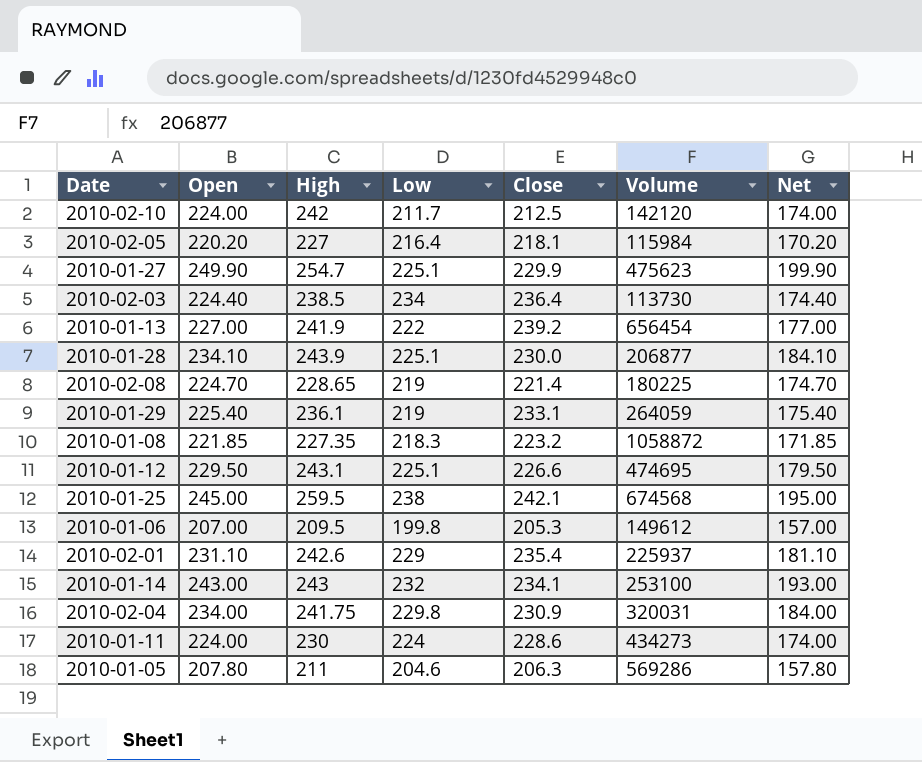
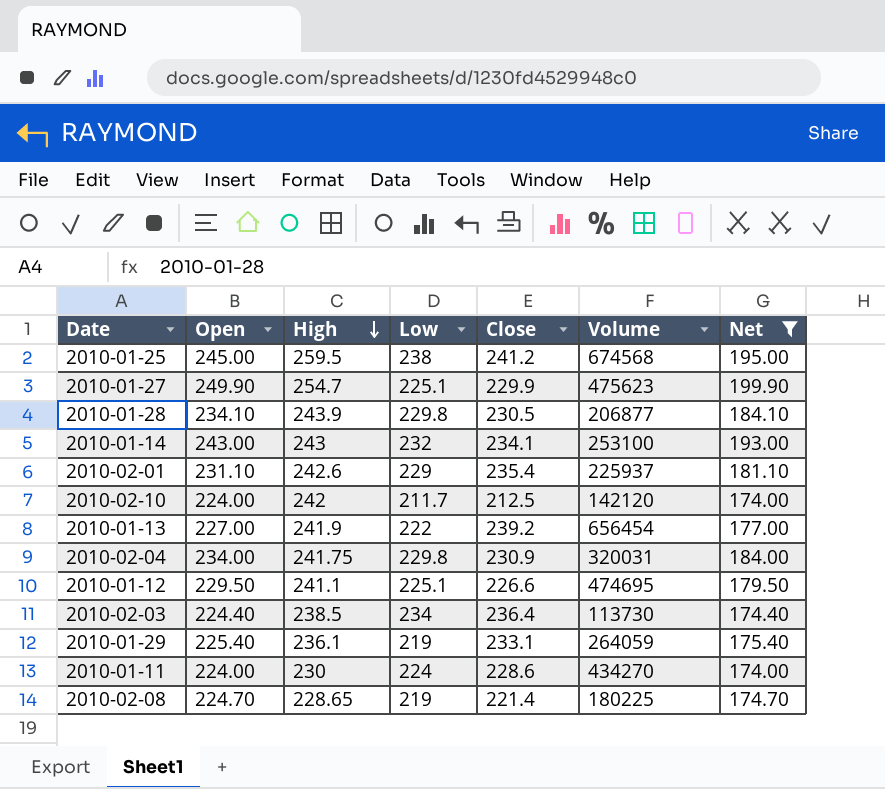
filter: none -> Net >= 174.00
row order: none -> High descending
2010-01-25 | Close: 242.1 -> 241.2
2010-01-28 | Low: 225.1 -> 229.8
2010-01-28 | Close: 230.0 -> 230.5
2010-01-12 | High: 243.1 -> 241.1
2010-01-11 | Volume: 434273 -> 434270

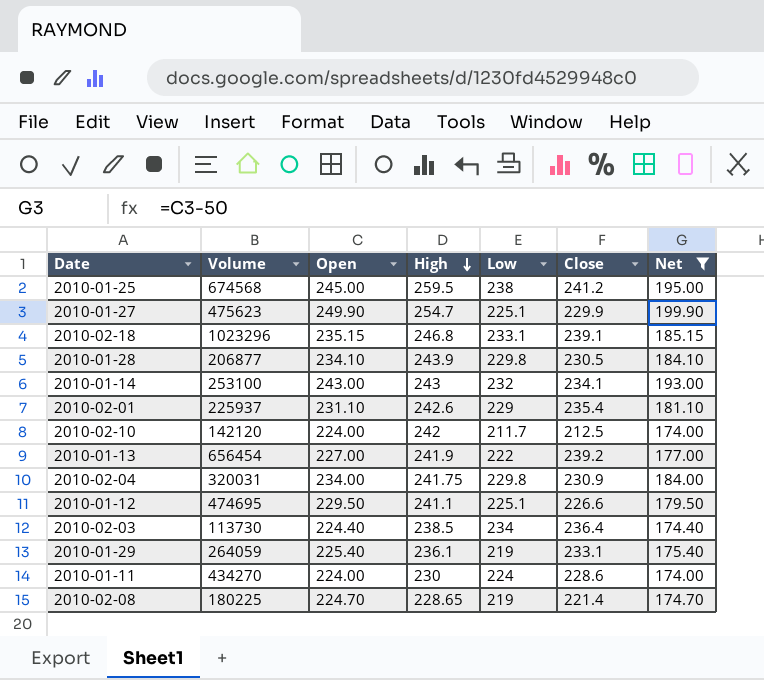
column Volume | position: 6 -> 2
row 2010-02-18: none -> 1023296 | 235.15 | 246.8 | 233.1 | 239.1 | 185.15

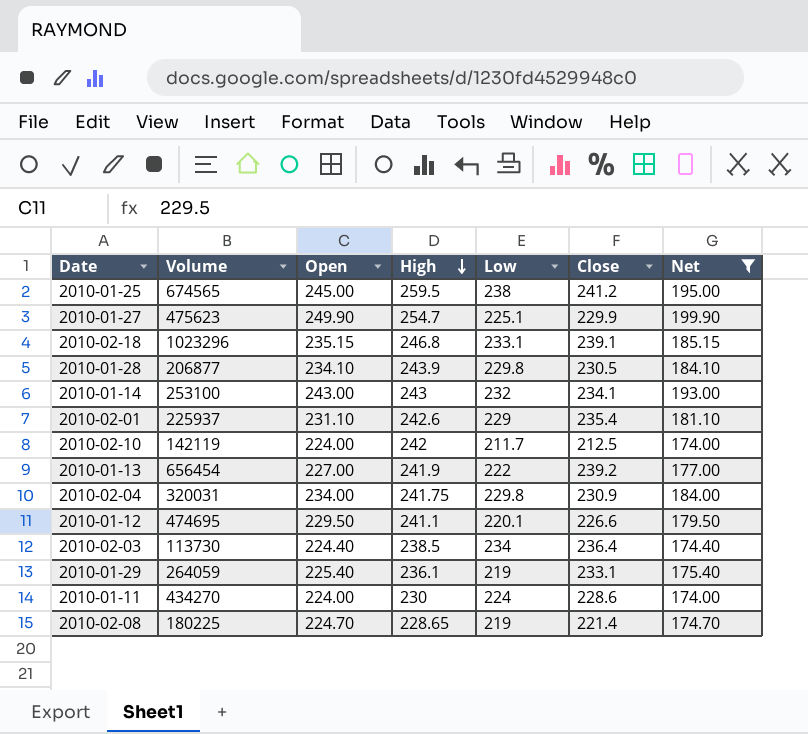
2010-01-25 | Volume: 674568 -> 674565
2010-02-10 | Volume: 142120 -> 142119
2010-01-12 | Low: 225.1 -> 220.1

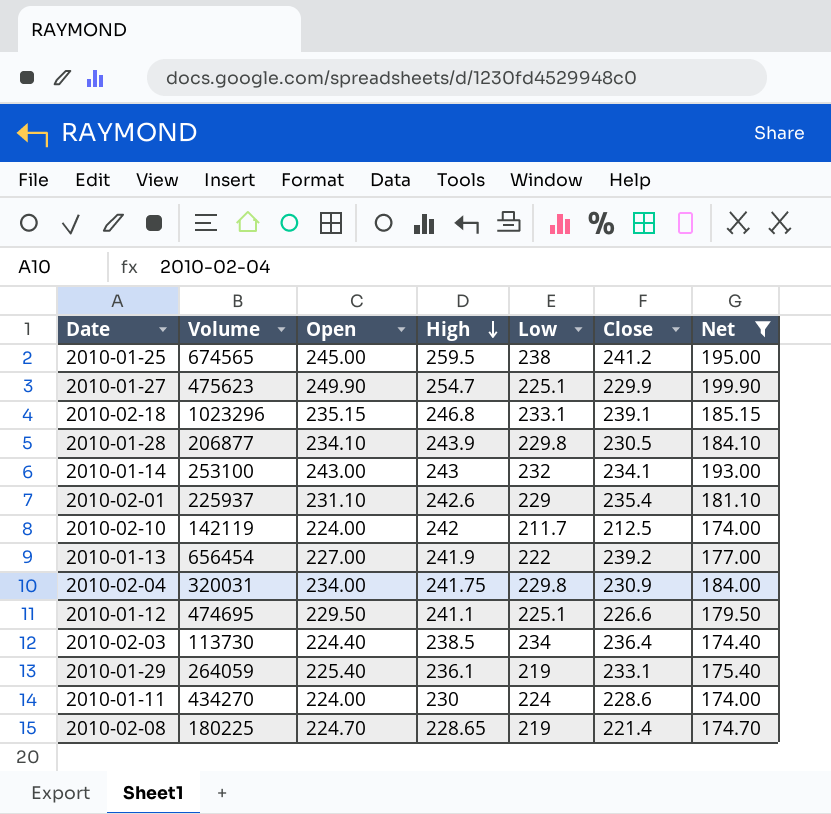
2010-01-12 | Low: 220.1 -> 225.1

